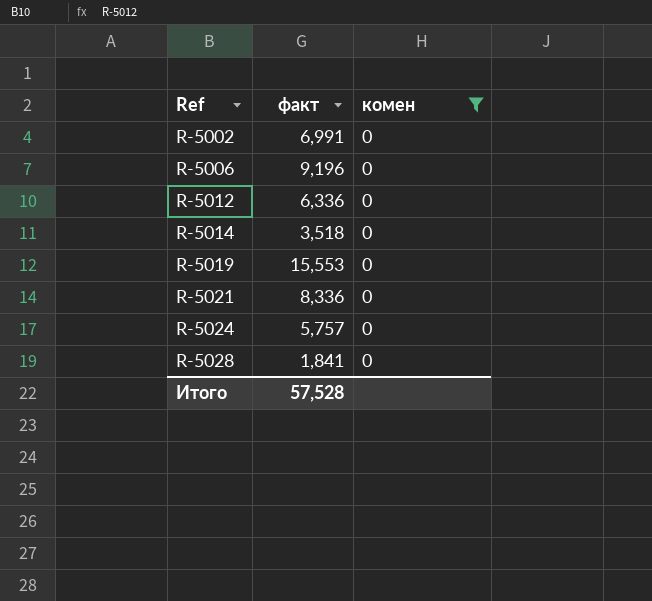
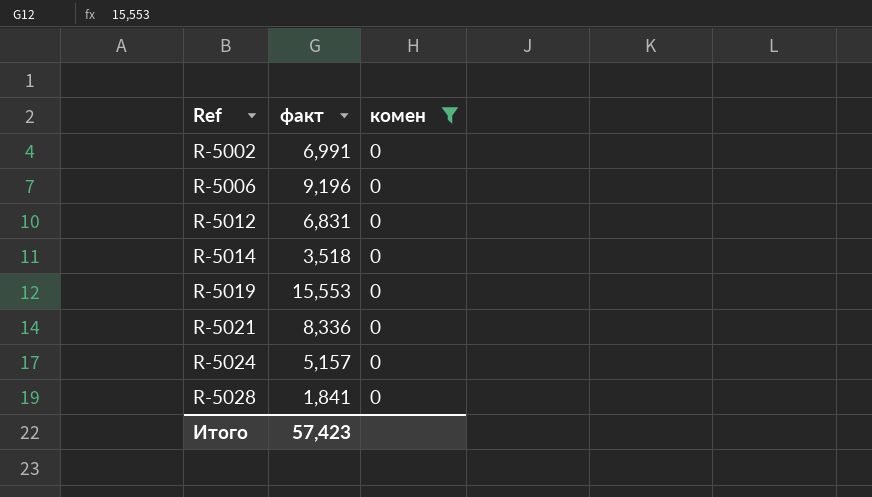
R-5012 | факт: 6,336 -> 6,831
R-5024 | факт: 5,757 -> 5,157
Итого | факт: 57,528 -> 57,423

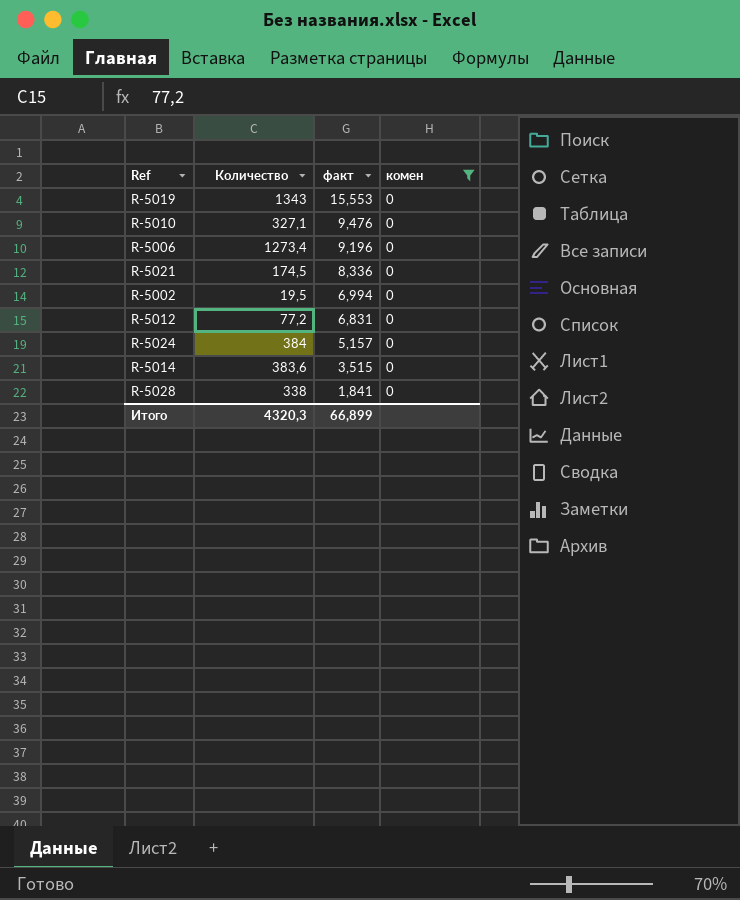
row order: Ref ascending -> факт descending
column Количество | position: none -> 2
row R-5010: none -> 327,1 | 9,476 | 0
R-5002 | факт: 6,991 -> 6,994
R-5014 | факт: 3,518 -> 3,515
Итого | факт: 57,423 -> 66,899

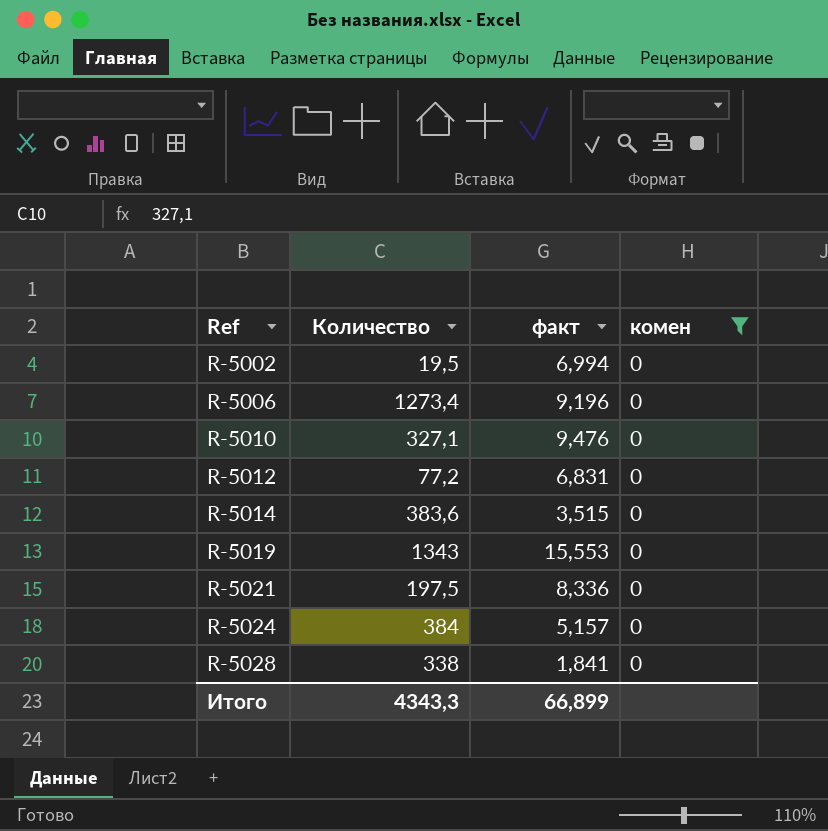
row order: факт descending -> Ref ascending
R-5021 | Количество: 174,5 -> 197,5
Итого | Количество: 4320,3 -> 4343,3

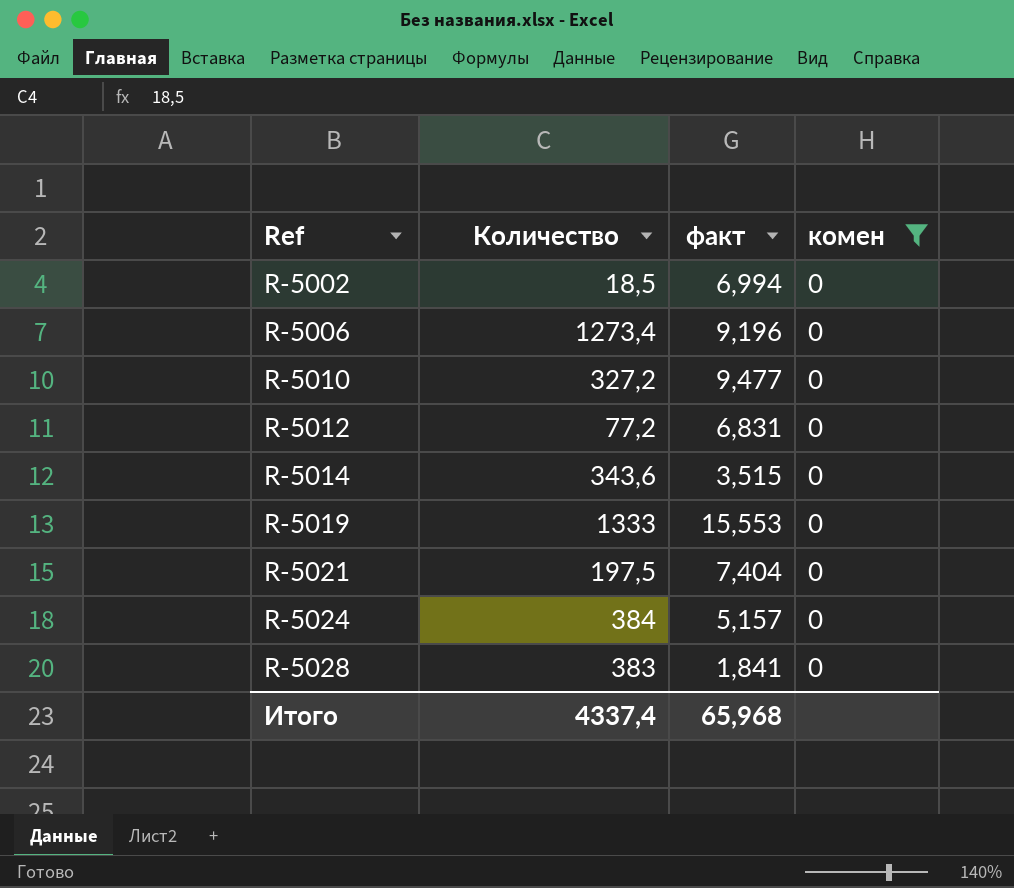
R-5002 | Количество: 19,5 -> 18,5
R-5010 | Количество: 327,1 -> 327,2
R-5010 | факт: 9,476 -> 9,477
R-5014 | Количество: 383,6 -> 343,6
R-5019 | Количество: 1343 -> 1333
R-5021 | факт: 8,336 -> 7,404
R-5028 | Количество: 338 -> 383
Итого | Количество: 4343,3 -> 4337,4
Итого | факт: 66,899 -> 65,968

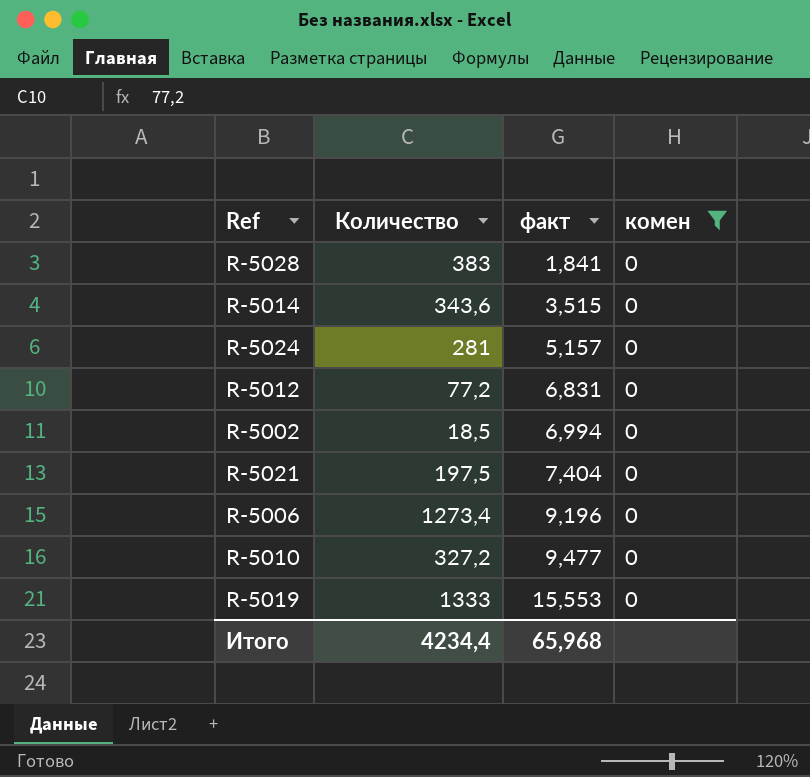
row order: Ref ascending -> факт ascending
R-5024 | Количество: 384 -> 281
Итого | Количество: 4337,4 -> 4234,4

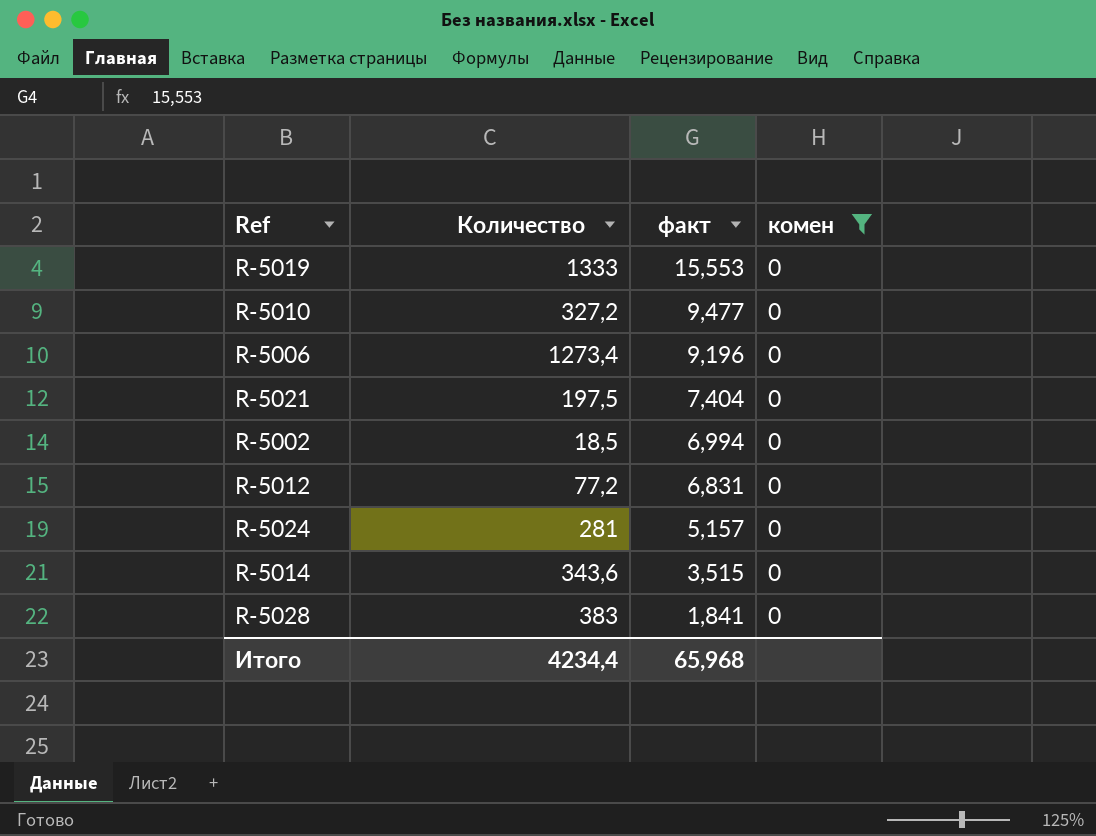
row order: факт ascending -> факт descending

